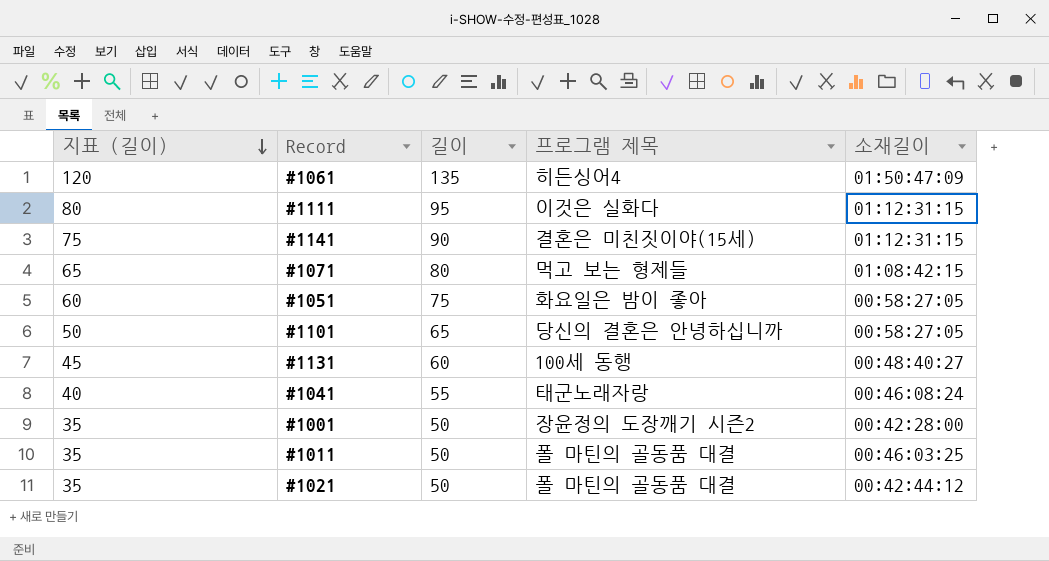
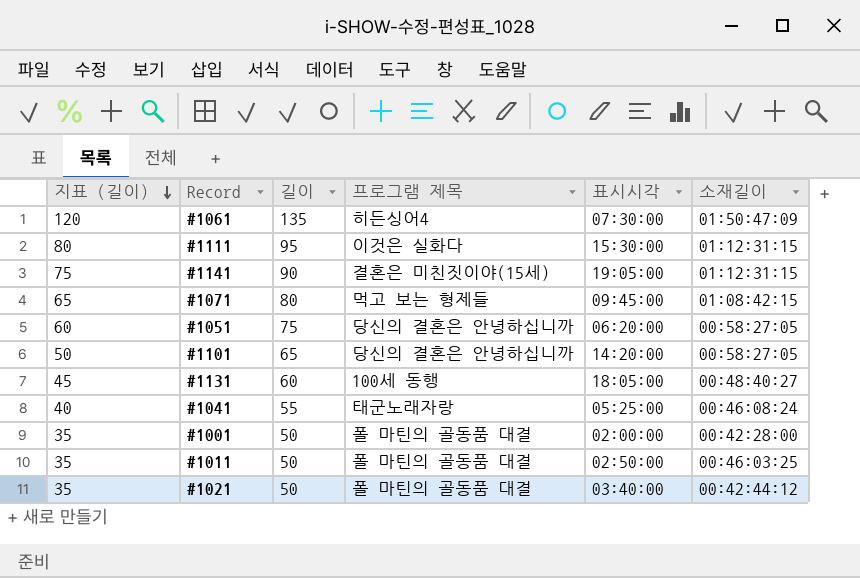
column 표시시각 | position: none -> 5
#1051 | 프로그램 제목: 화요일은 밤이 좋아 -> 당신의 결혼은 안녕하십니까
#1001 | 프로그램 제목: 장윤정의 도장깨기 시즌2 -> 폴 마틴의 골동품 대결

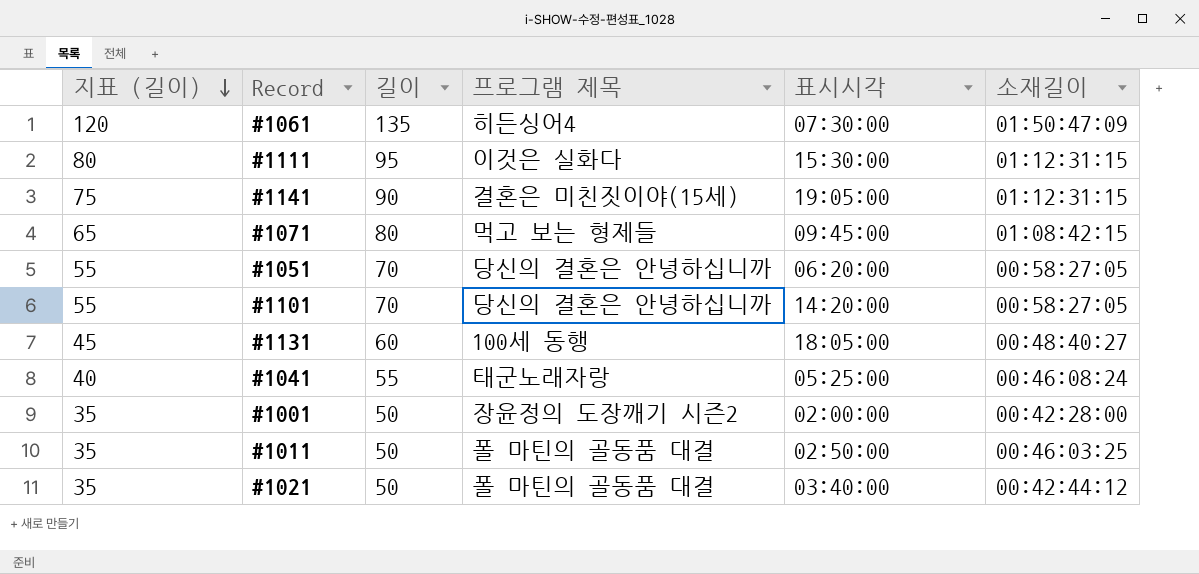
#1051 | 지표 (길이): 60 -> 55
#1051 | 길이: 75 -> 70
#1101 | 지표 (길이): 50 -> 55
#1101 | 길이: 65 -> 70
#1001 | 프로그램 제목: 폴 마틴의 골동품 대결 -> 장윤정의 도장깨기 시즌2

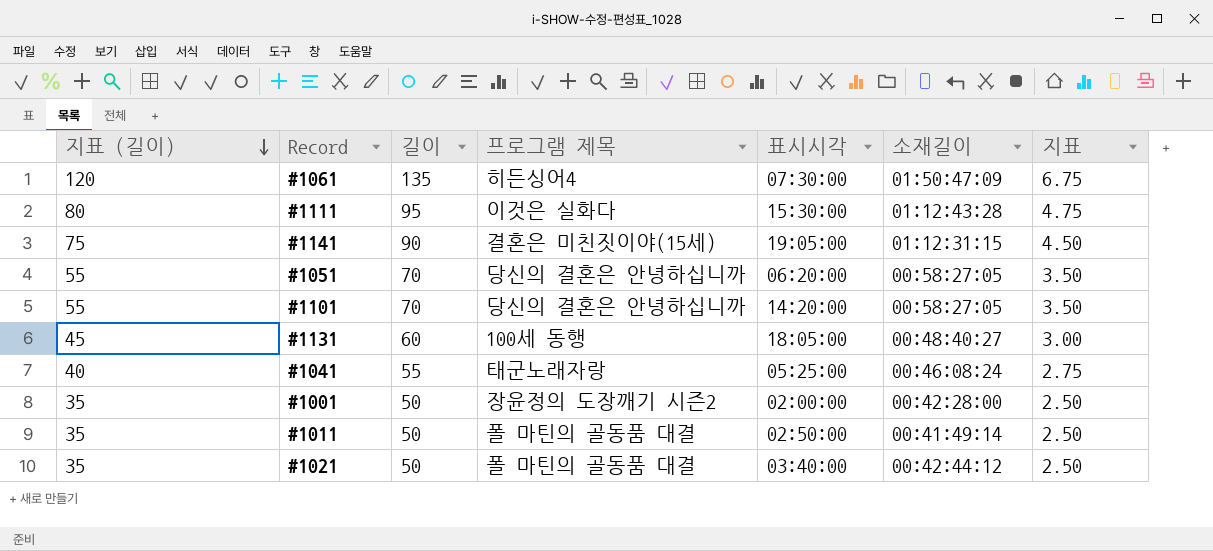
column 지표 | formula: none -> [길이] * 0.05
row #1071: 65 | 80 | 먹고 보는 형제들 | 09:45:00 | 01:08:42:15 -> none
#1111 | 소재길이: 01:12:31:15 -> 01:12:43:28
#1011 | 소재길이: 00:46:03:25 -> 00:41:49:14

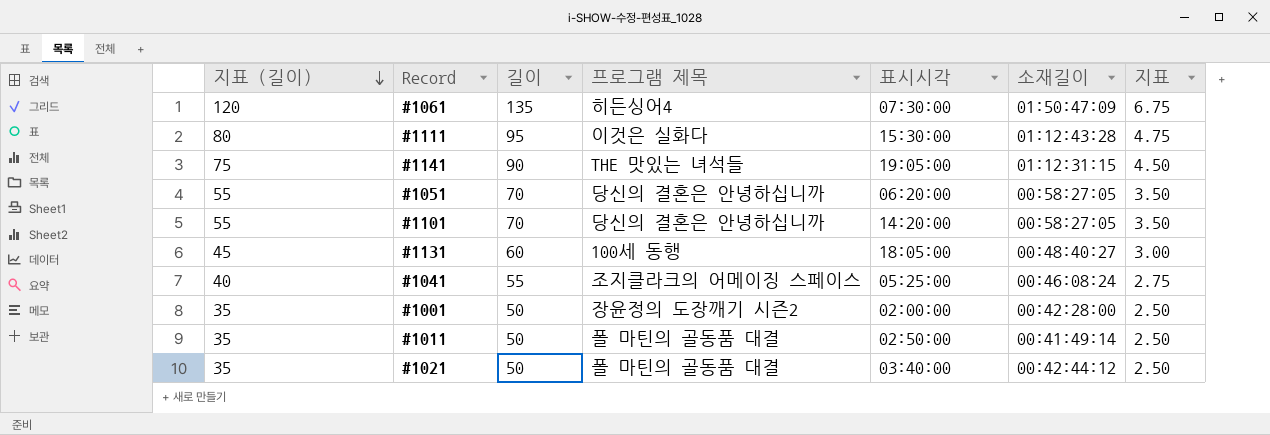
#1141 | 프로그램 제목: 결혼은 미친짓이야(15세) -> THE 맛있는 녀석들
#1041 | 프로그램 제목: 태군노래자랑 -> 조지클라크의 어메이징 스페이스

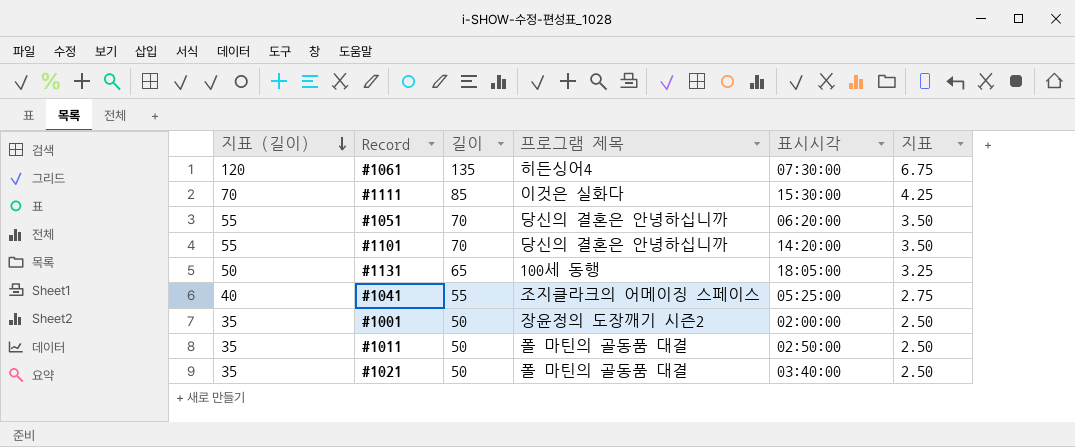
column 소재길이 | position: 6 -> none
row #1141: 75 | 90 | THE 맛있는 녀석들 | 19:05:00 | 01:12:31:15 | 4.50 -> none
#1111 | 지표 (길이): 80 -> 70
#1111 | 길이: 95 -> 85
#1111 | 지표: 4.75 -> 4.25
#1131 | 지표 (길이): 45 -> 50
#1131 | 길이: 60 -> 65
#1131 | 지표: 3.00 -> 3.25

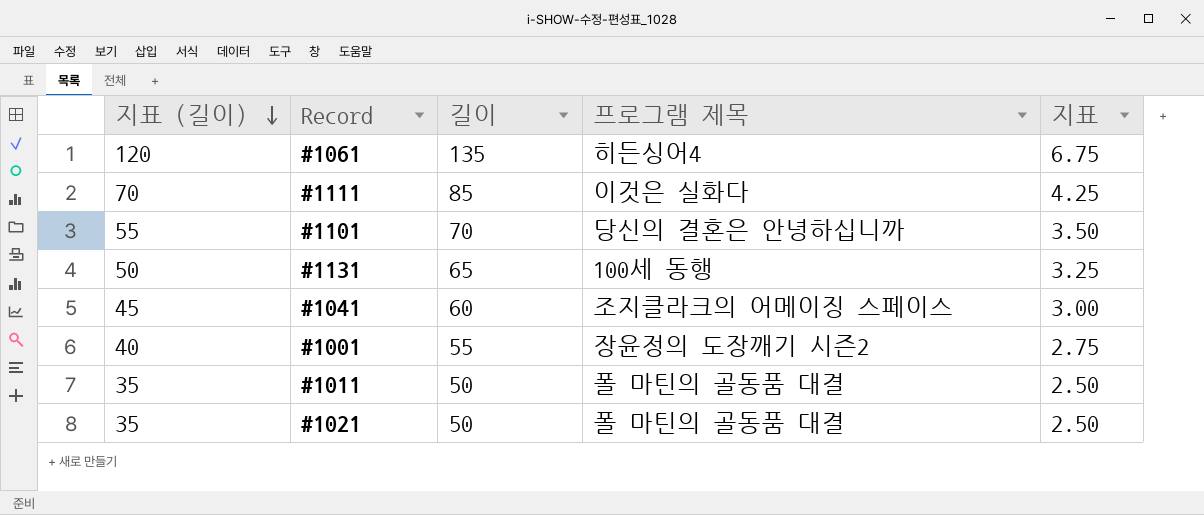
column 표시시각 | position: 5 -> none
row #1051: 55 | 70 | 당신의 결혼은 안녕하십니까 | 06:20:00 | 3.50 -> none
#1041 | 지표 (길이): 40 -> 45
#1041 | 길이: 55 -> 60
#1041 | 지표: 2.75 -> 3.00
#1001 | 지표 (길이): 35 -> 40
#1001 | 길이: 50 -> 55
#1001 | 지표: 2.50 -> 2.75

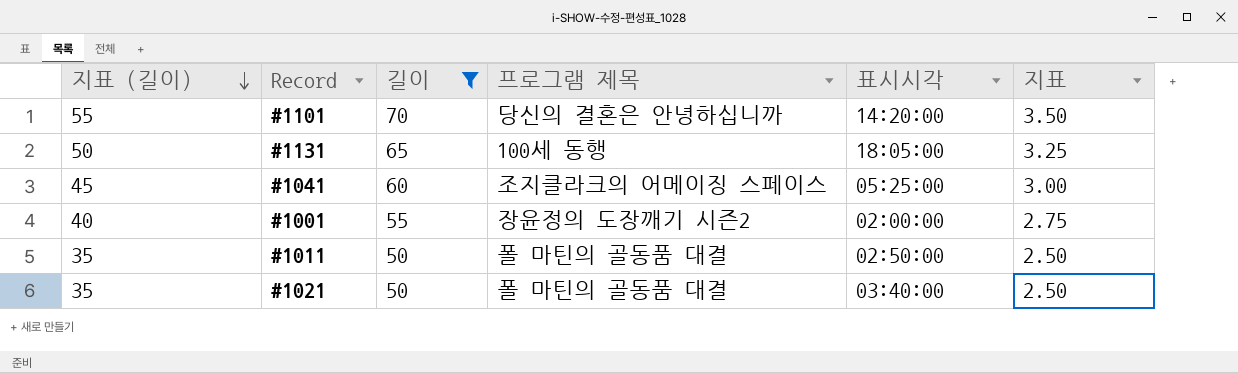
filter: none -> 길이 <= 70
column 표시시각 | position: none -> 5

